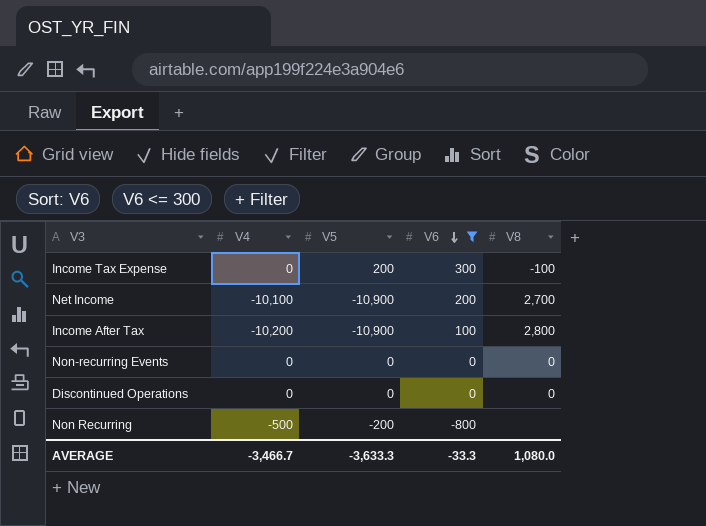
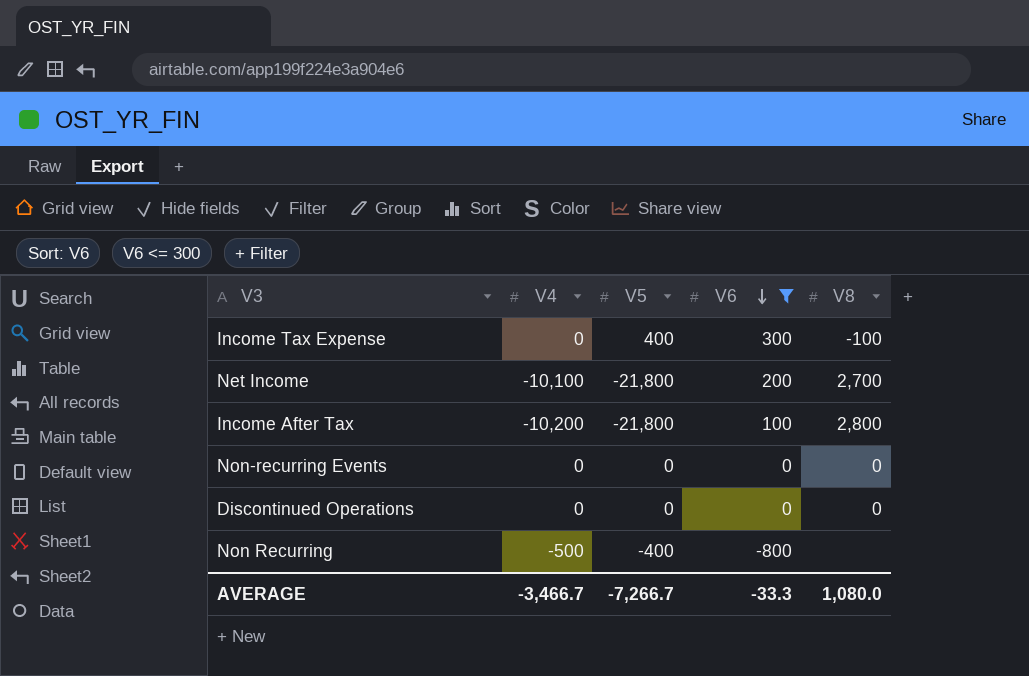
Income Tax Expense | V5: 200 -> 400
Net Income | V5: -10,900 -> -21,800
Income After Tax | V5: -10,900 -> -21,800
Non Recurring | V5: -200 -> -400
AVERAGE | V5: -3,633.3 -> -7,266.7

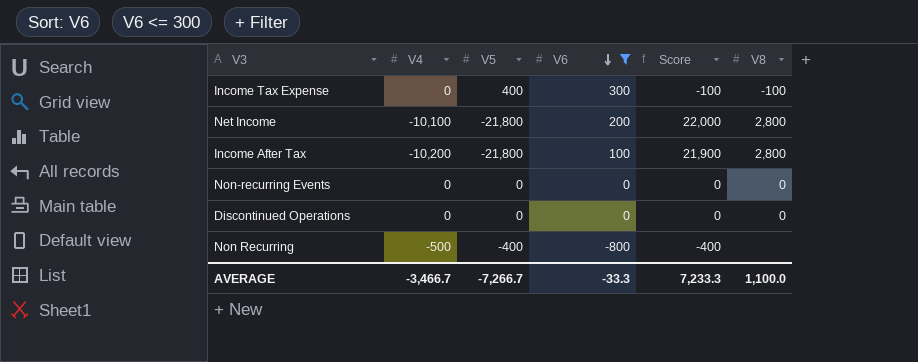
column Score | formula: none -> [V6] - [V5]
Net Income | V8: 2,700 -> 2,800
AVERAGE | V8: 1,080.0 -> 1,100.0

